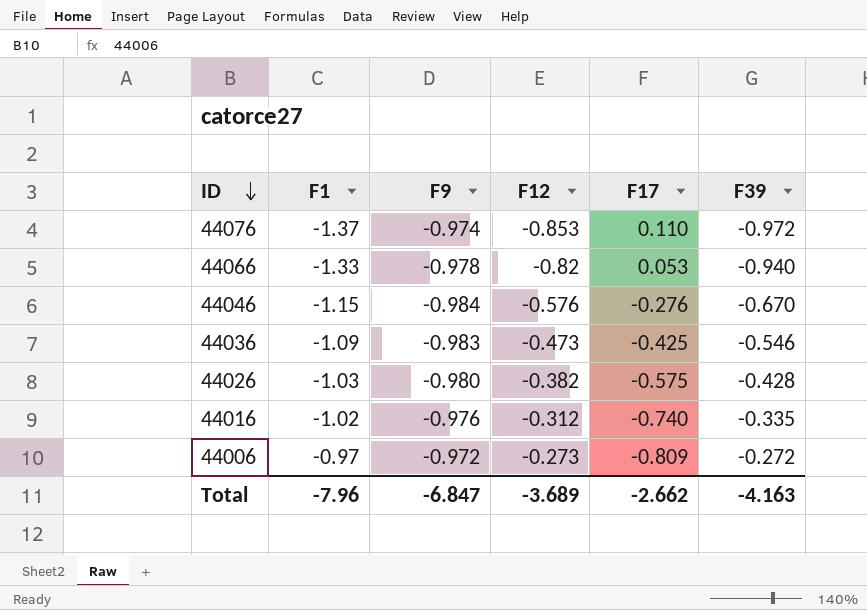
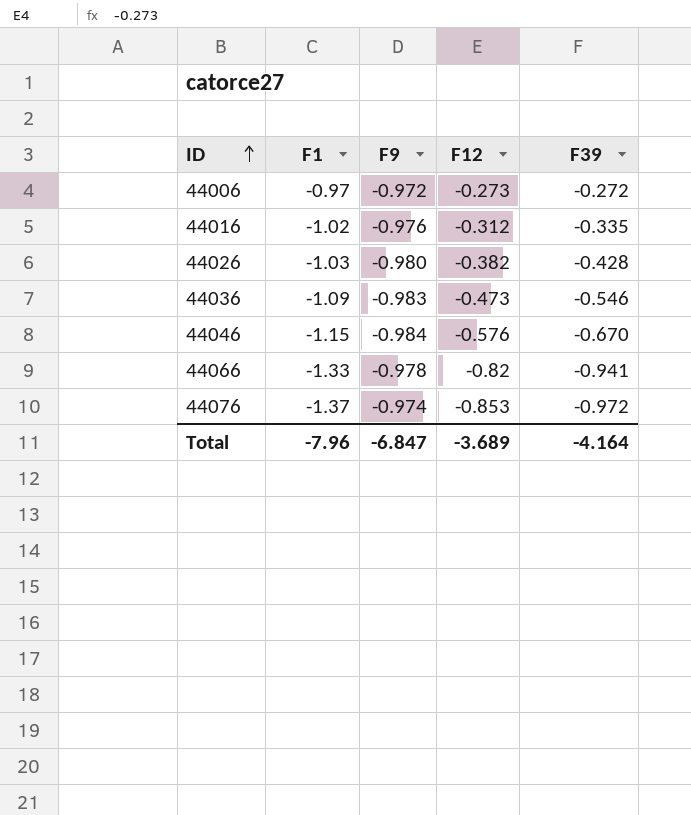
row order: ID descending -> ID ascending
column F17 | position: 5 -> none
44066 | F39: -0.940 -> -0.941
Total | F39: -4.163 -> -4.164

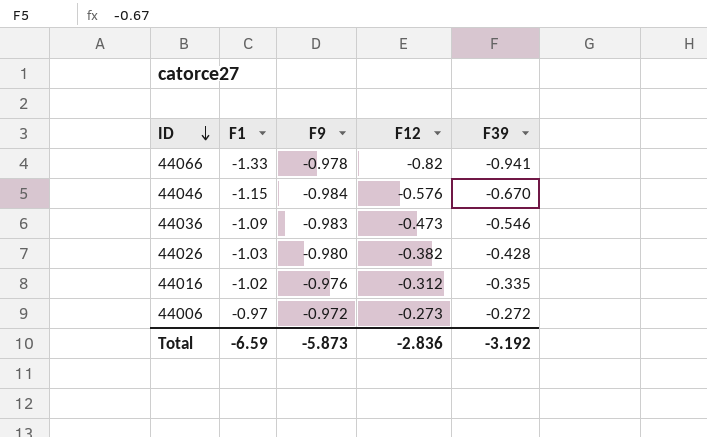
row order: ID ascending -> ID descending
row 44076: -1.37 | -0.974 | -0.853 | -0.972 -> none
Total | F1: -7.96 -> -6.59
Total | F9: -6.847 -> -5.873
Total | F12: -3.689 -> -2.836
Total | F39: -4.164 -> -3.192

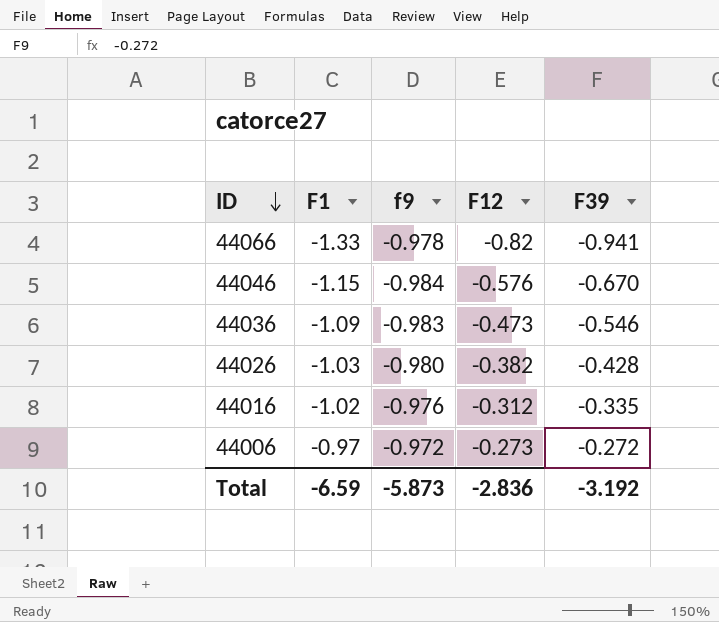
column name: F9 -> f9

